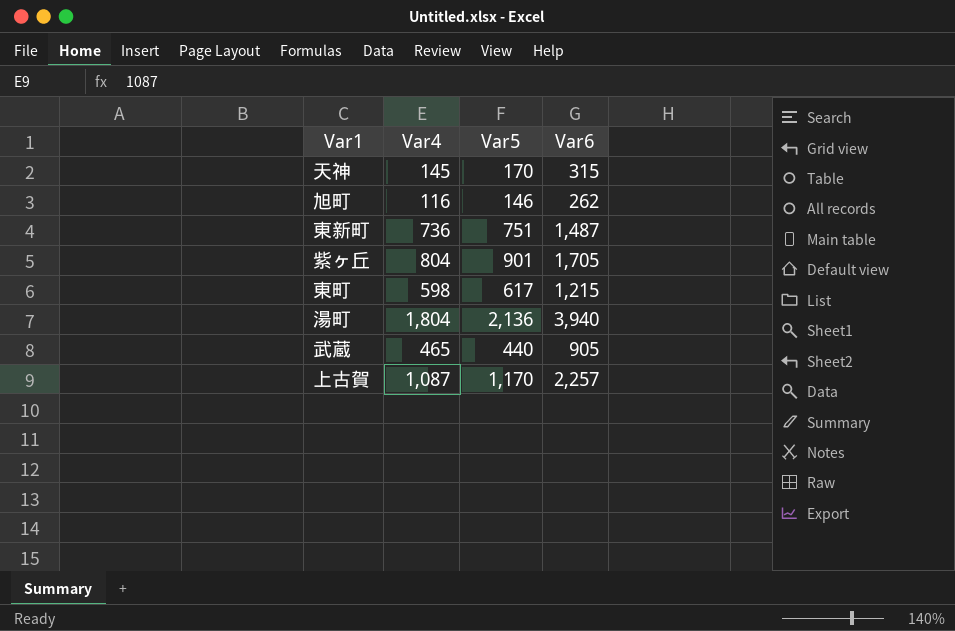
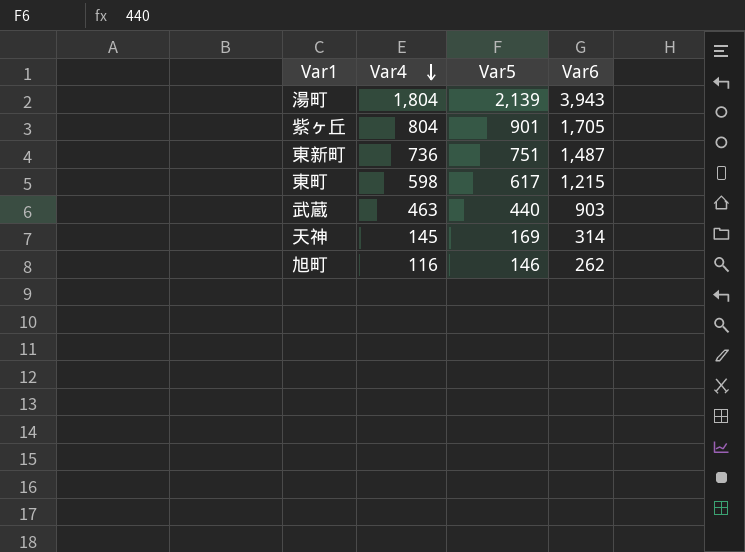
row order: none -> Var4 descending
row 上古賀: 1,087 | 1,170 | 2,257 -> none
湯町 | Var5: 2,136 -> 2,139
湯町 | Var6: 3,940 -> 3,943
武蔵 | Var4: 465 -> 463
武蔵 | Var6: 905 -> 903
天神 | Var5: 170 -> 169
天神 | Var6: 315 -> 314

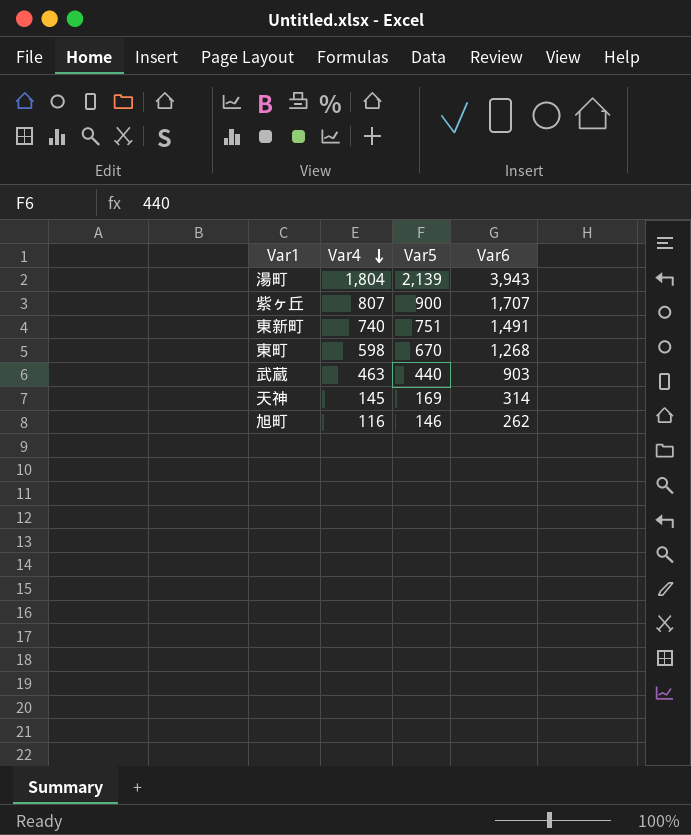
紫ヶ丘 | Var4: 804 -> 807
紫ヶ丘 | Var5: 901 -> 900
紫ヶ丘 | Var6: 1,705 -> 1,707
東新町 | Var4: 736 -> 740
東新町 | Var6: 1,487 -> 1,491
東町 | Var5: 617 -> 670
東町 | Var6: 1,215 -> 1,268

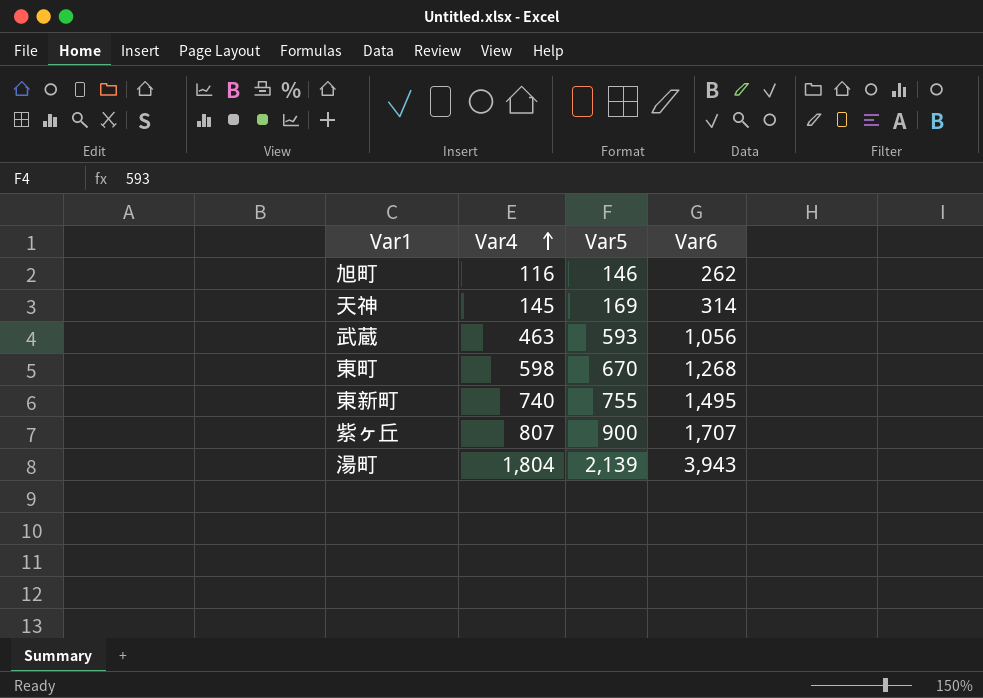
row order: Var4 descending -> Var4 ascending
武蔵 | Var5: 440 -> 593
武蔵 | Var6: 903 -> 1,056
東新町 | Var5: 751 -> 755
東新町 | Var6: 1,491 -> 1,495

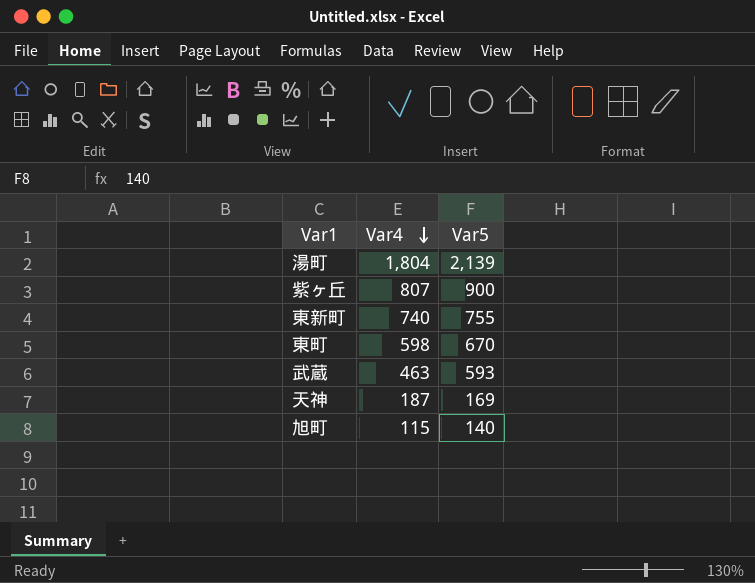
row order: Var4 ascending -> Var4 descending
column Var6 | formula: [Var4] + [Var5] -> none
天神 | Var4: 145 -> 187
旭町 | Var4: 116 -> 115
旭町 | Var5: 146 -> 140

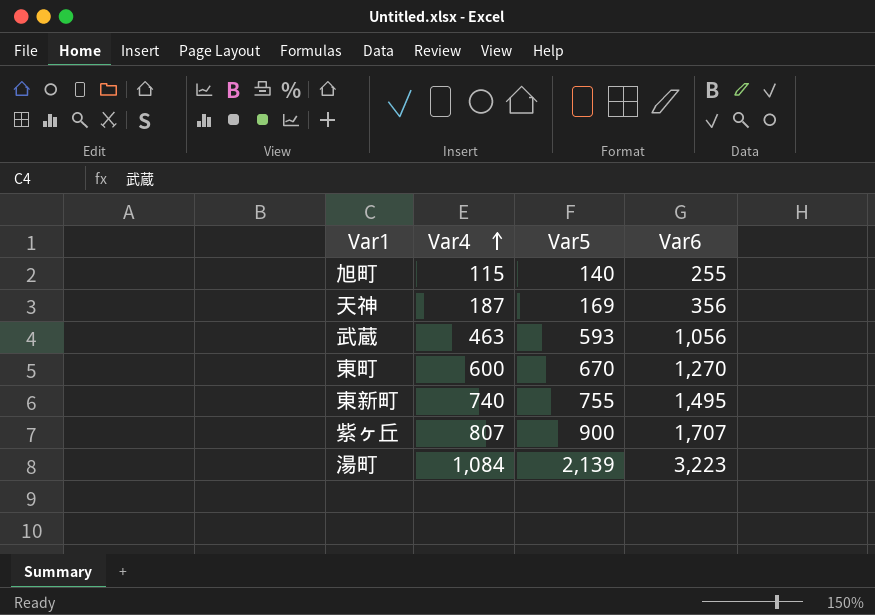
row order: Var4 descending -> Var4 ascending
column Var6 | formula: none -> [Var4] + [Var5]
東町 | Var4: 598 -> 600
湯町 | Var4: 1,804 -> 1,084

